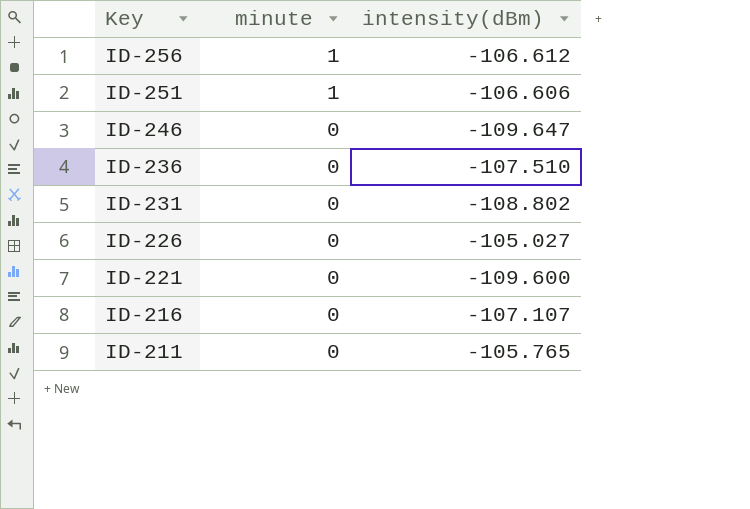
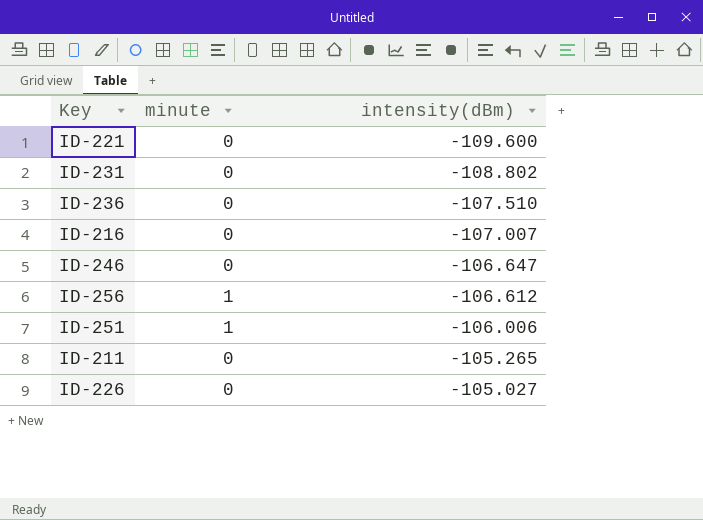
row order: Key descending -> intensity(dBm) ascending
ID-216 | intensity(dBm): -107.107 -> -107.007
ID-246 | intensity(dBm): -109.647 -> -106.647
ID-251 | intensity(dBm): -106.606 -> -106.006
ID-211 | intensity(dBm): -105.765 -> -105.265

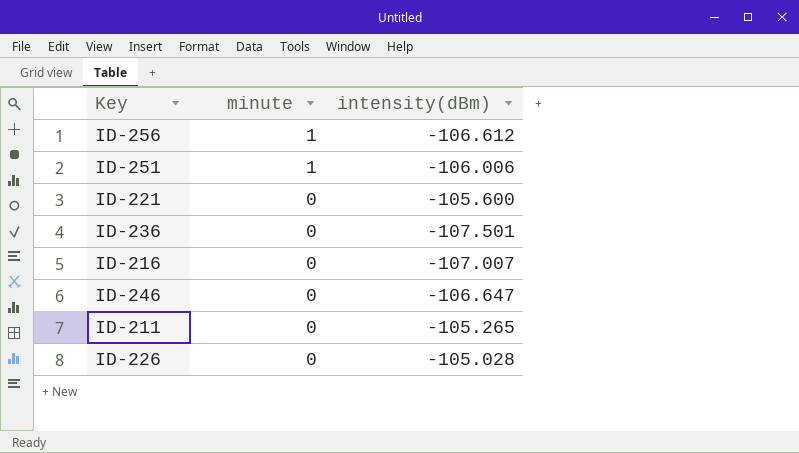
row order: intensity(dBm) ascending -> minute descending
row ID-231: 0 | -108.802 -> none
ID-221 | intensity(dBm): -109.600 -> -105.600
ID-236 | intensity(dBm): -107.510 -> -107.501
ID-226 | intensity(dBm): -105.027 -> -105.028

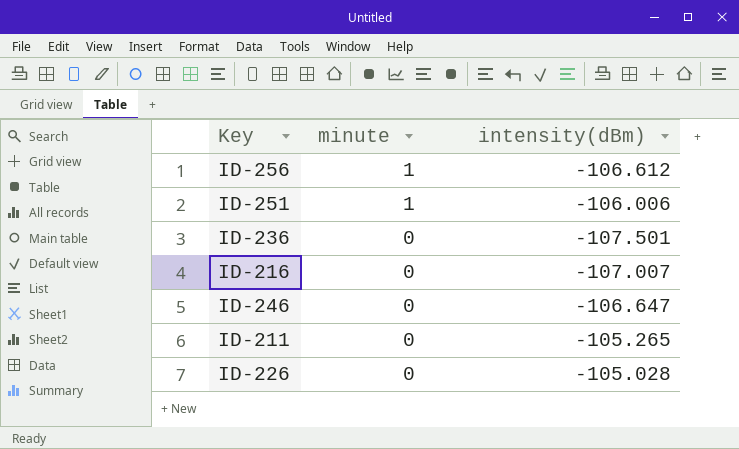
row ID-221: 0 | -105.600 -> none

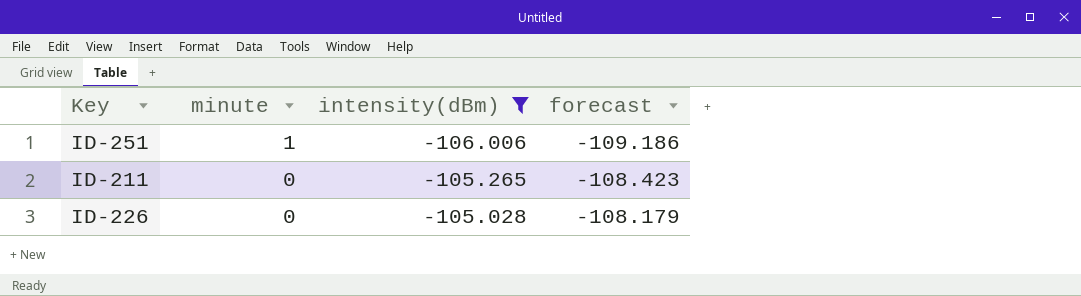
filter: none -> intensity(dBm) >= -106.006
column forecast | formula: none -> [intensity(dBm)] * 1.03

